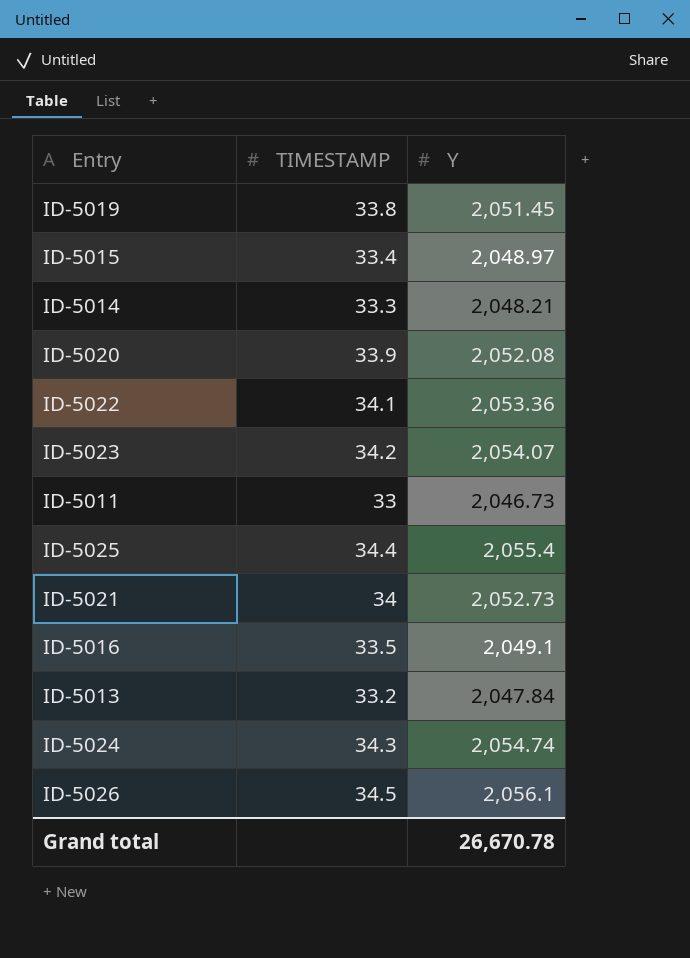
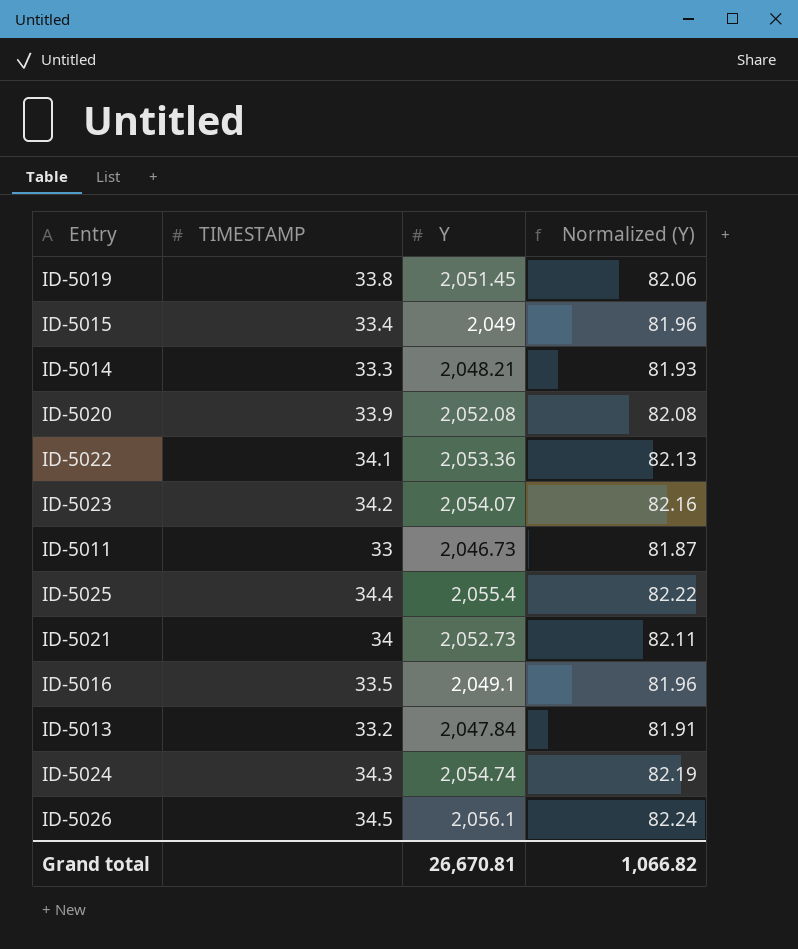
column Normalized (Y) | formula: none -> [Y] * 0.04
ID-5015 | Y: 2,048.97 -> 2,049
Grand total | Y: 26,670.78 -> 26,670.81

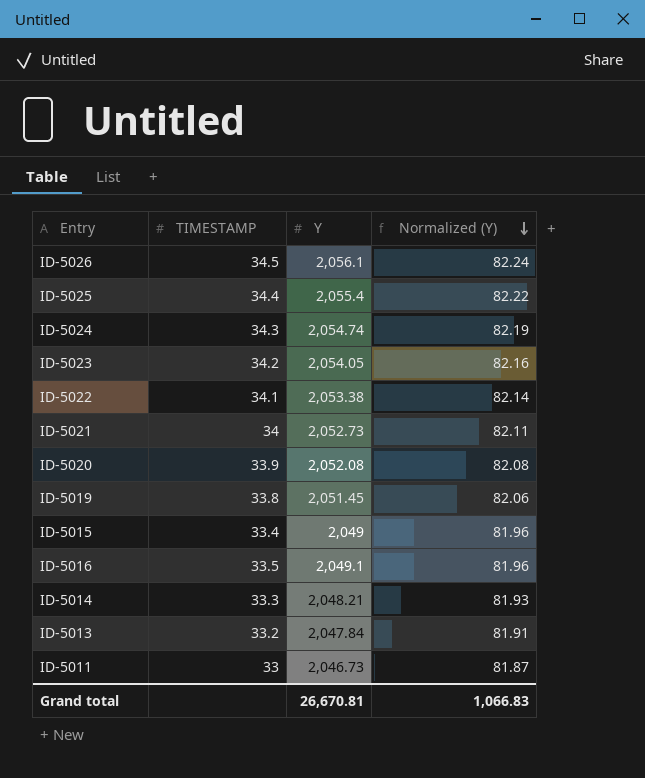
row order: none -> Normalized (Y) descending
ID-5023 | Y: 2,054.07 -> 2,054.05
ID-5022 | Y: 2,053.36 -> 2,053.38
ID-5022 | Normalized (Y): 82.13 -> 82.14
Grand total | Normalized (Y): 1,066.82 -> 1,066.83

